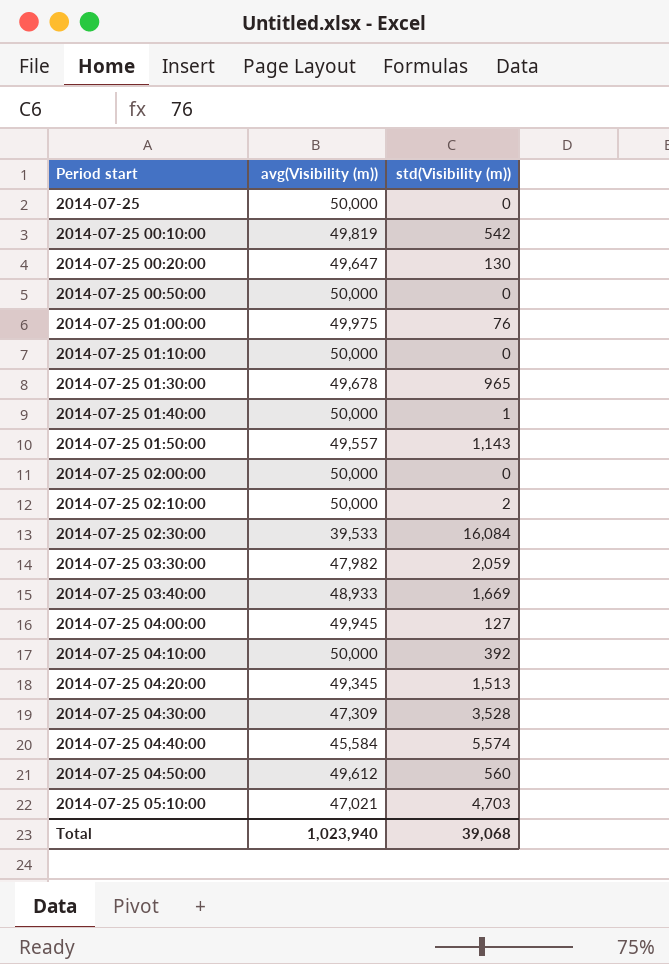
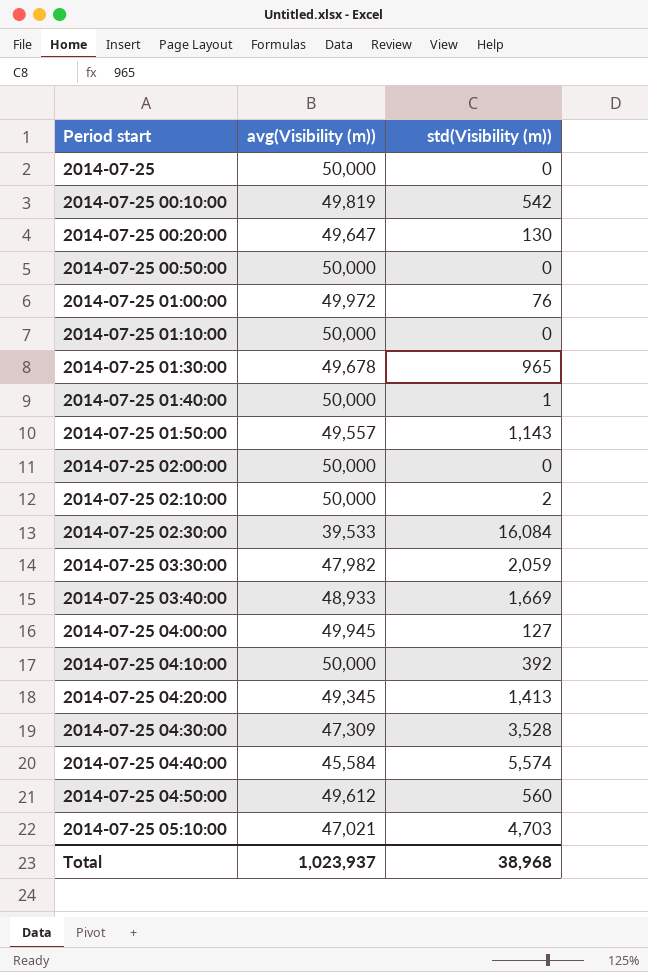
2014-07-25 01:00:00 | avg(Visibility (m)): 49,975 -> 49,972
2014-07-25 04:20:00 | std(Visibility (m)): 1,513 -> 1,413
Total | avg(Visibility (m)): 1,023,940 -> 1,023,937
Total | std(Visibility (m)): 39,068 -> 38,968

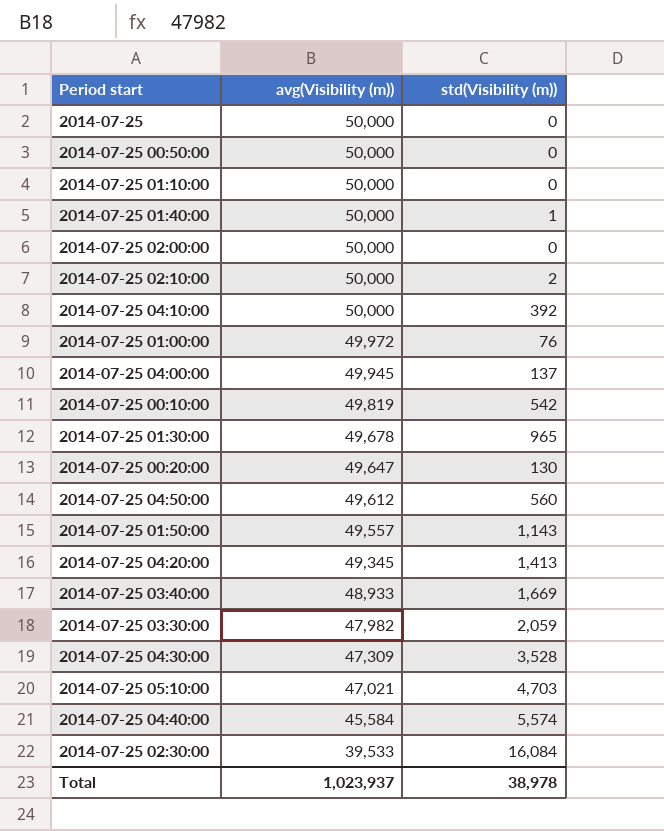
row order: Period start ascending -> avg(Visibility (m)) descending
2014-07-25 04:00:00 | std(Visibility (m)): 127 -> 137
Total | std(Visibility (m)): 38,968 -> 38,978

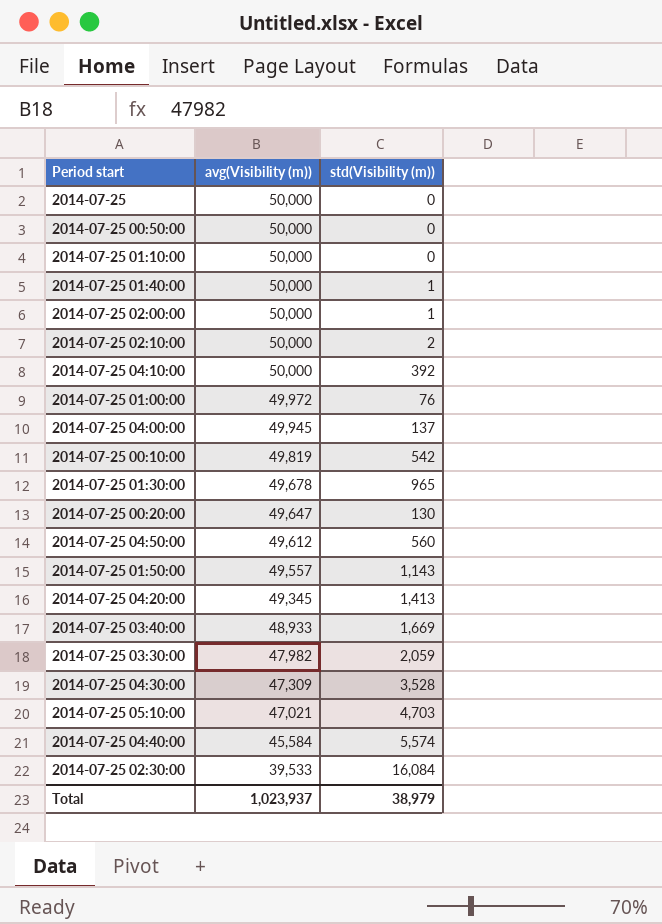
2014-07-25 02:00:00 | std(Visibility (m)): 0 -> 1
Total | std(Visibility (m)): 38,978 -> 38,979

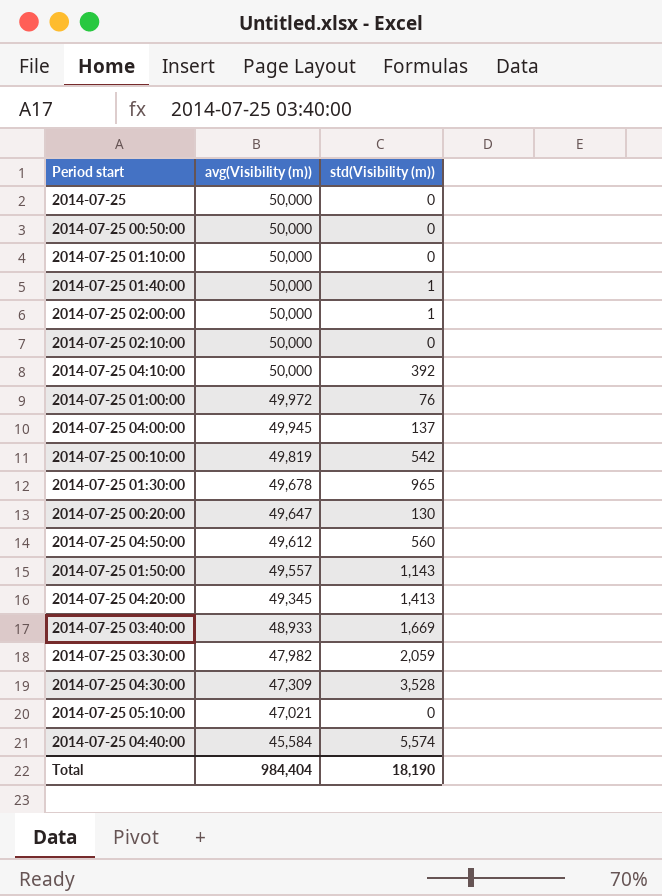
row 2014-07-25 02:30:00: 39,533 | 16,084 -> none
2014-07-25 02:10:00 | std(Visibility (m)): 2 -> 0
2014-07-25 05:10:00 | std(Visibility (m)): 4,703 -> 0
Total | avg(Visibility (m)): 1,023,937 -> 984,404
Total | std(Visibility (m)): 38,979 -> 18,190

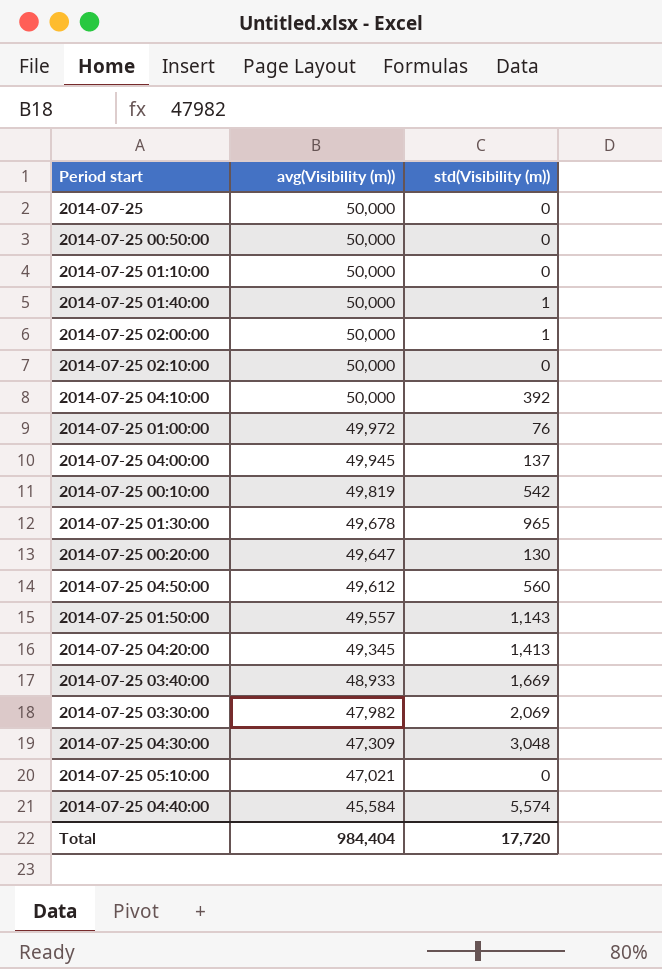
2014-07-25 03:30:00 | std(Visibility (m)): 2,059 -> 2,069
2014-07-25 04:30:00 | std(Visibility (m)): 3,528 -> 3,048
Total | std(Visibility (m)): 18,190 -> 17,720

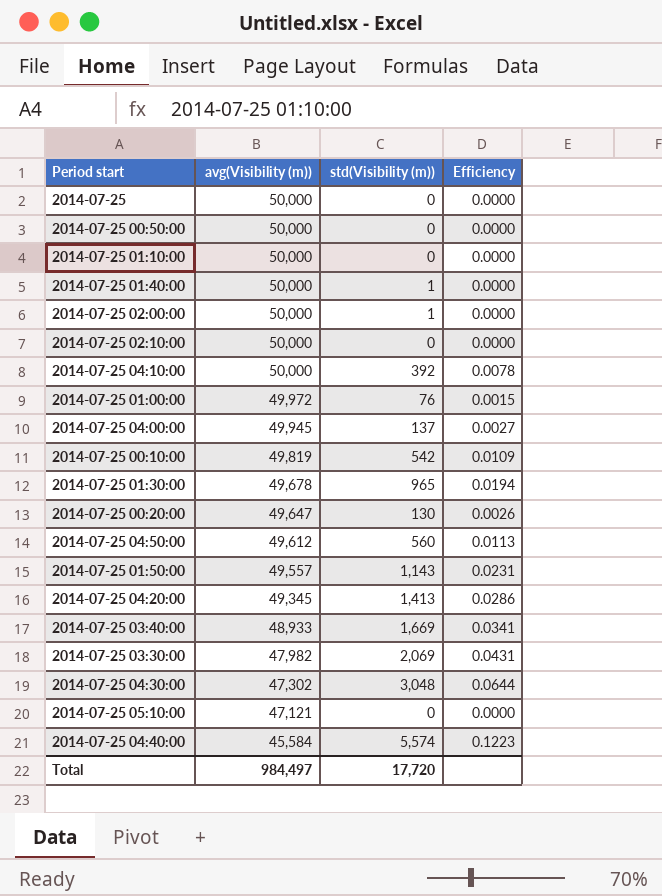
column Efficiency | formula: none -> [std(Visibility (m))] / [avg(Visibility (m))]
2014-07-25 04:30:00 | avg(Visibility (m)): 47,309 -> 47,302
2014-07-25 05:10:00 | avg(Visibility (m)): 47,021 -> 47,121
Total | avg(Visibility (m)): 984,404 -> 984,497

